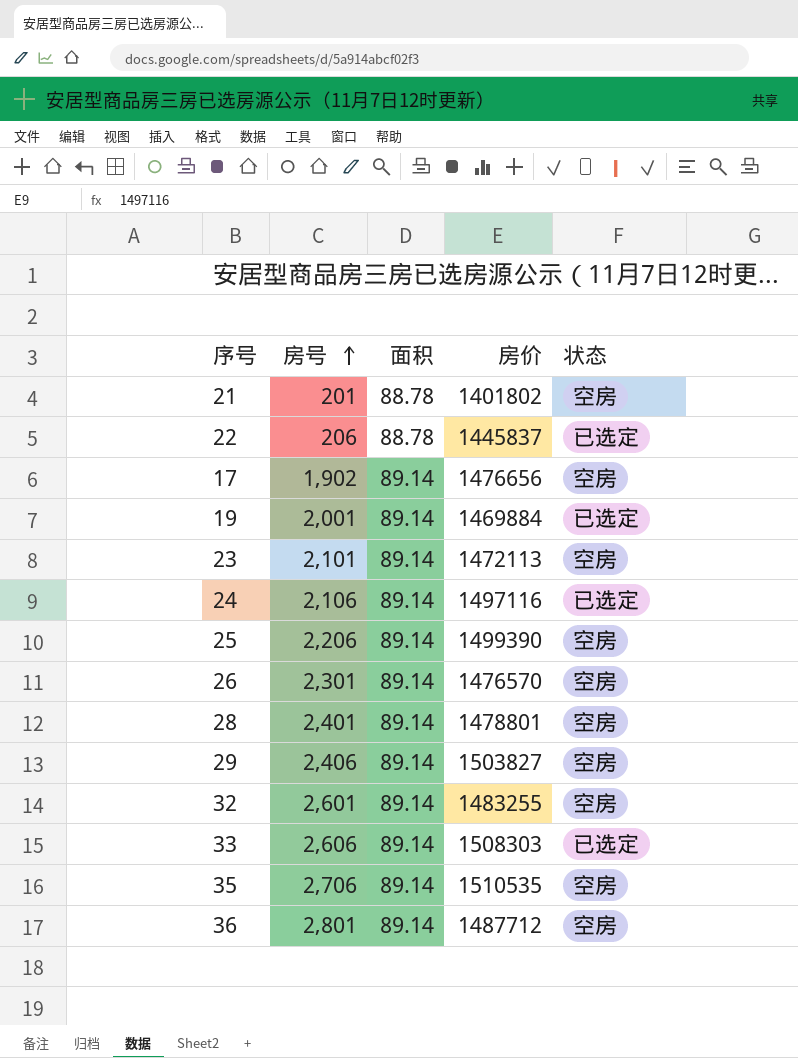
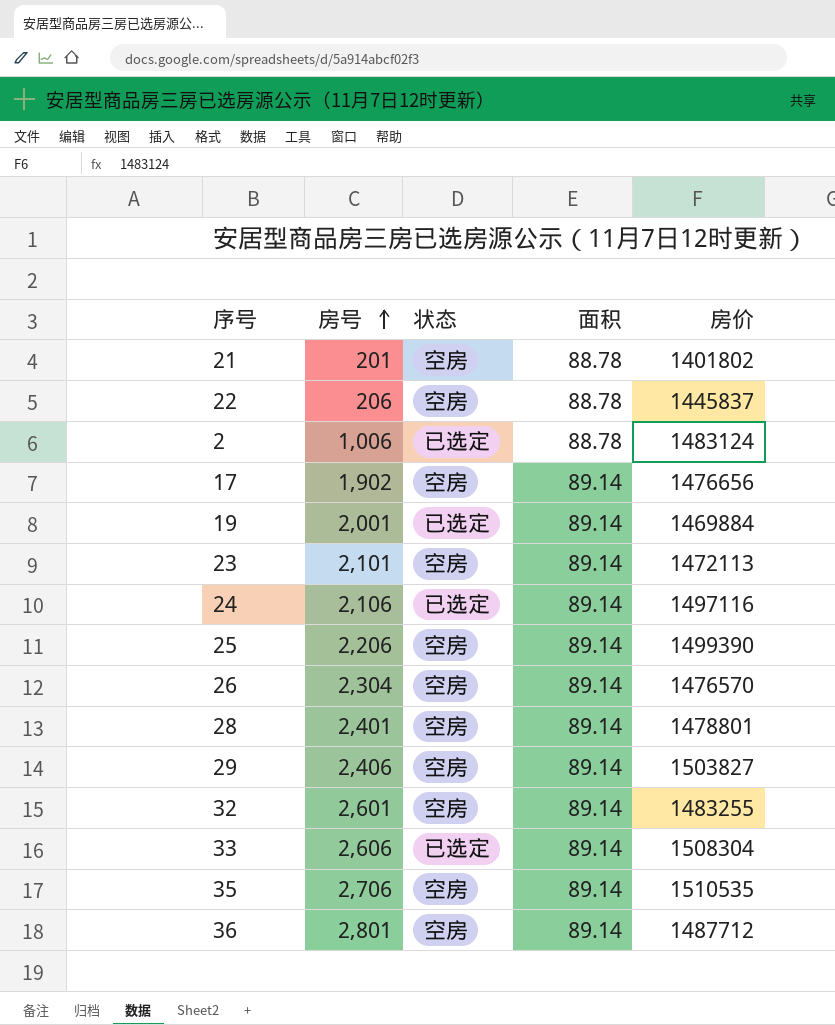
column 状态 | position: 5 -> 3
22 | 状态: 已选定 -> 空房
row 2: none -> 1,006 | 已选定 | 88.78 | 1483124
26 | 房号: 2,301 -> 2,304
33 | 房价: 1508303 -> 1508304

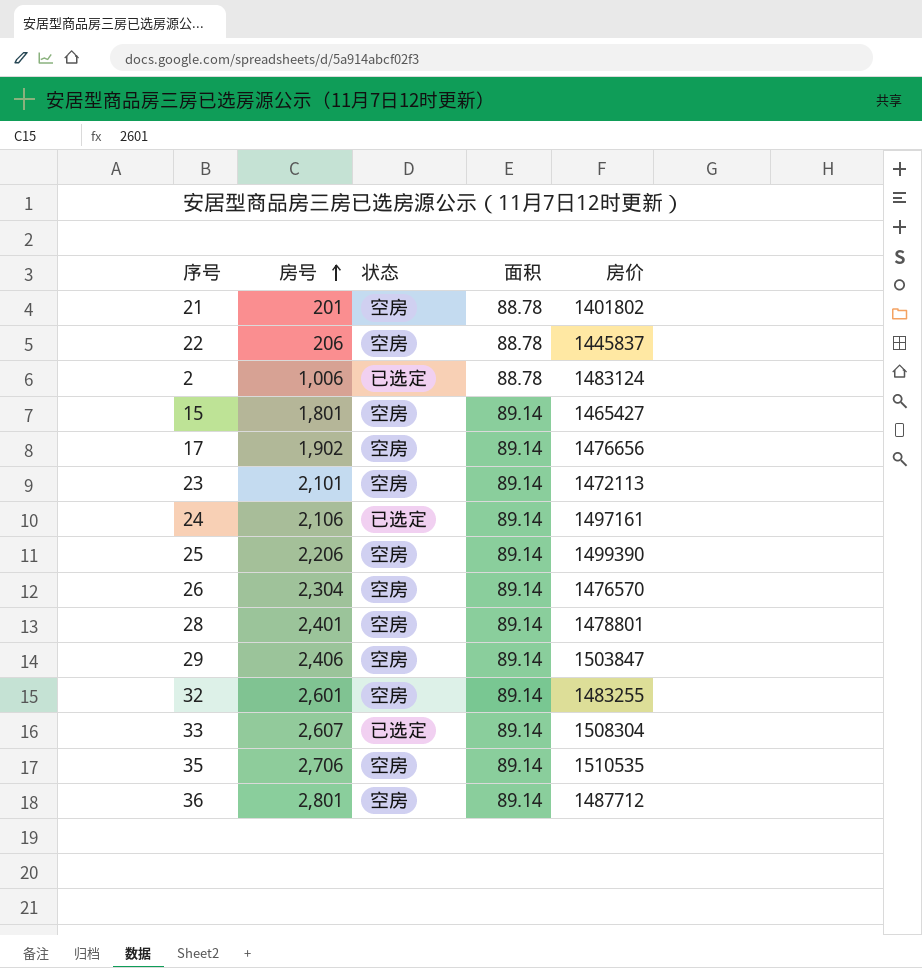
row 19: 2,001 | 已选定 | 89.14 | 1469884 -> none
row 15: none -> 1,801 | 空房 | 89.14 | 1465427
24 | 房价: 1497116 -> 1497161
29 | 房价: 1503827 -> 1503847
33 | 房号: 2,606 -> 2,607

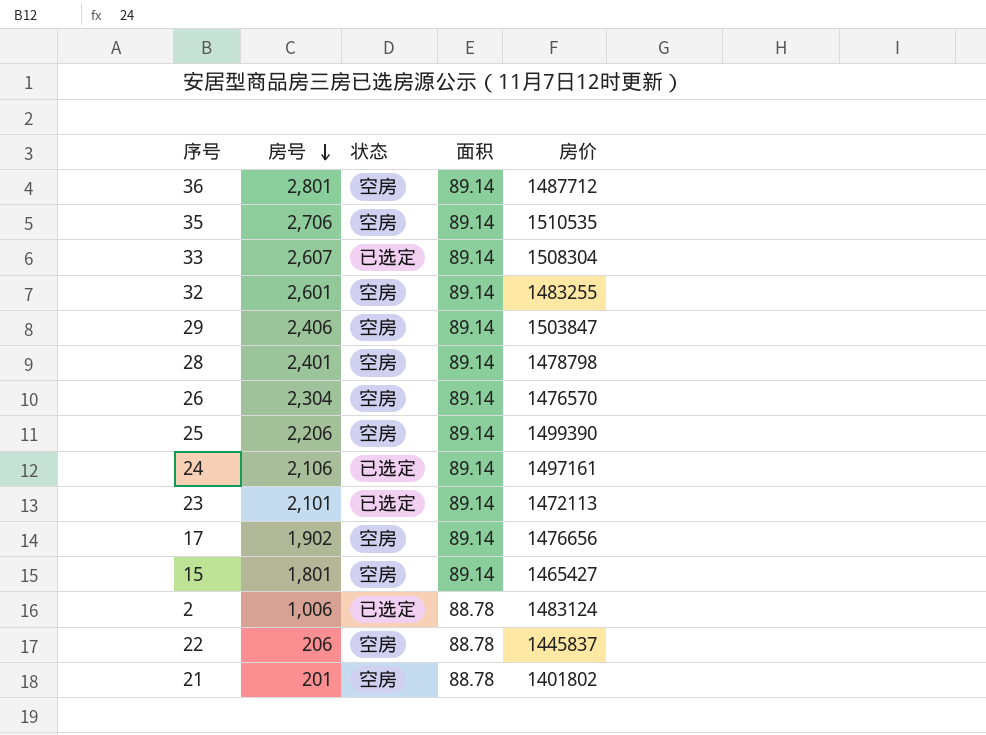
row order: 房号 ascending -> 房号 descending
28 | 房价: 1478801 -> 1478798
23 | 状态: 空房 -> 已选定

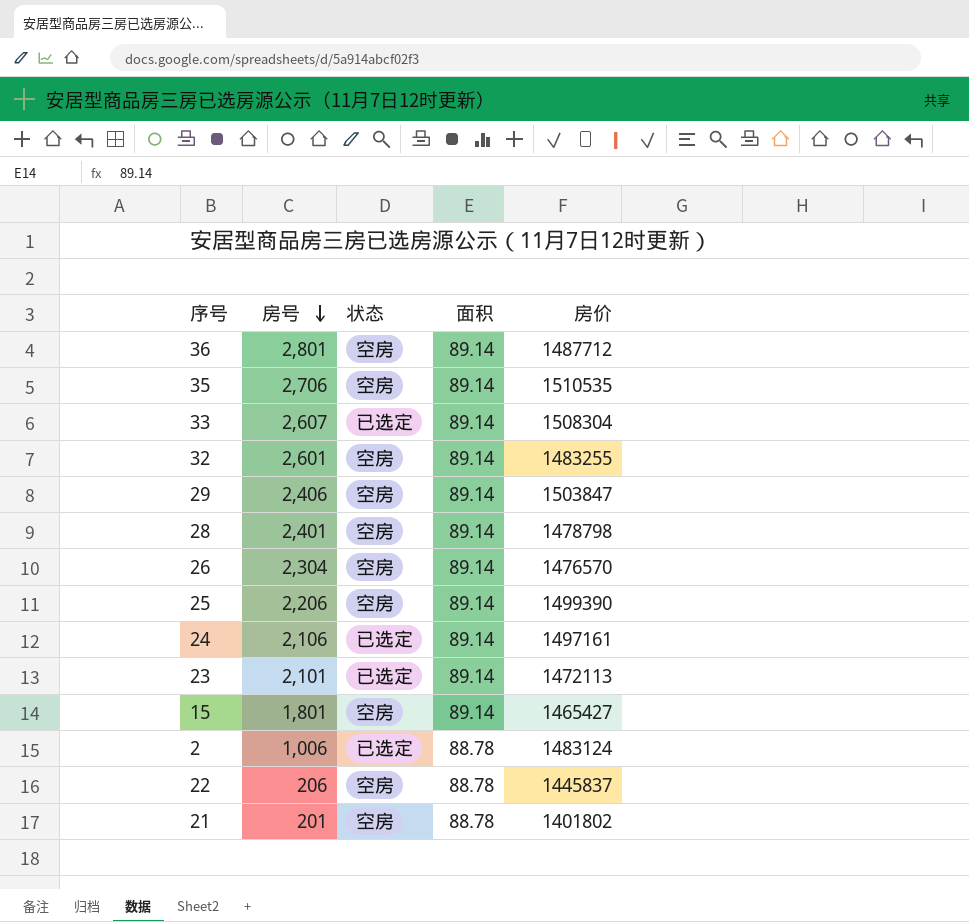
row 17: 1,902 | 空房 | 89.14 | 1476656 -> none

